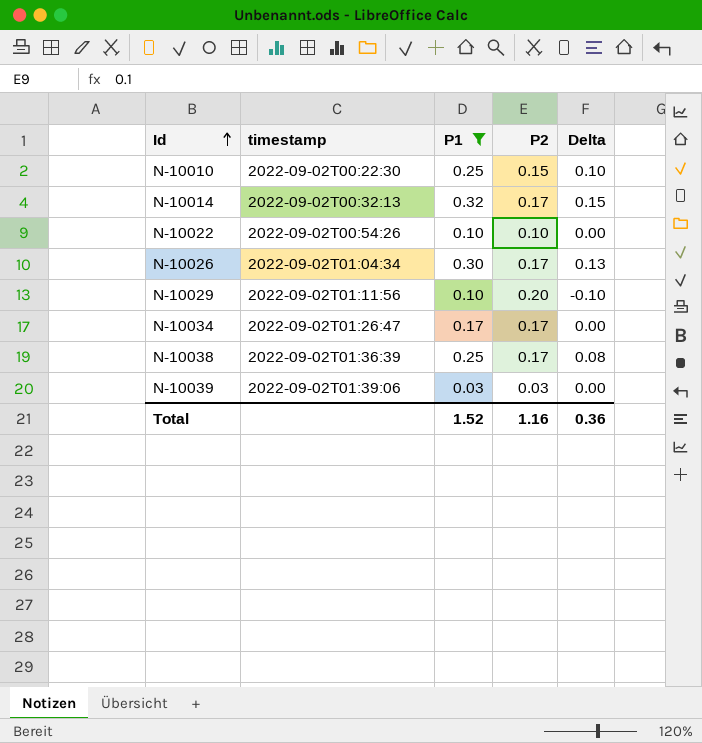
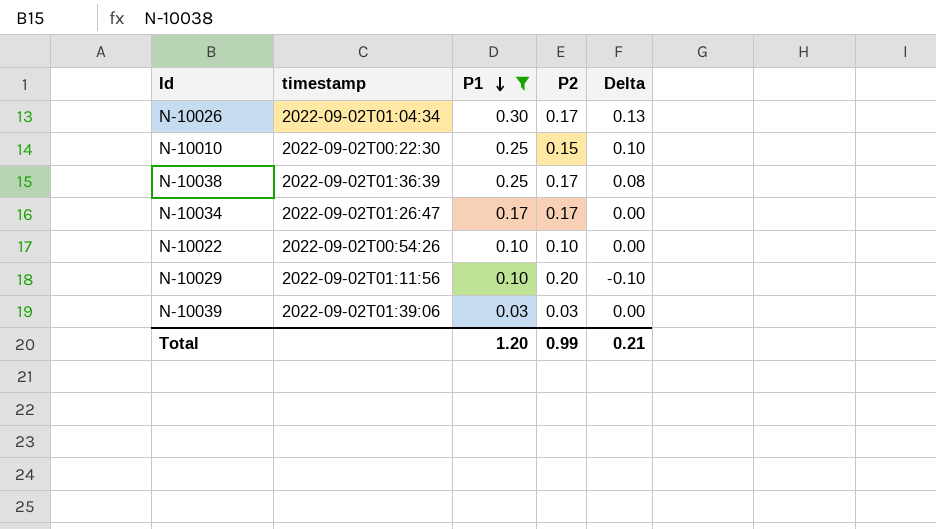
row order: Id ascending -> P1 descending
row N-10014: 2022-09-02T00:32:13 | 0.32 | 0.17 | 0.15 -> none
Total | P1: 1.52 -> 1.20
Total | P2: 1.16 -> 0.99
Total | Delta: 0.36 -> 0.21

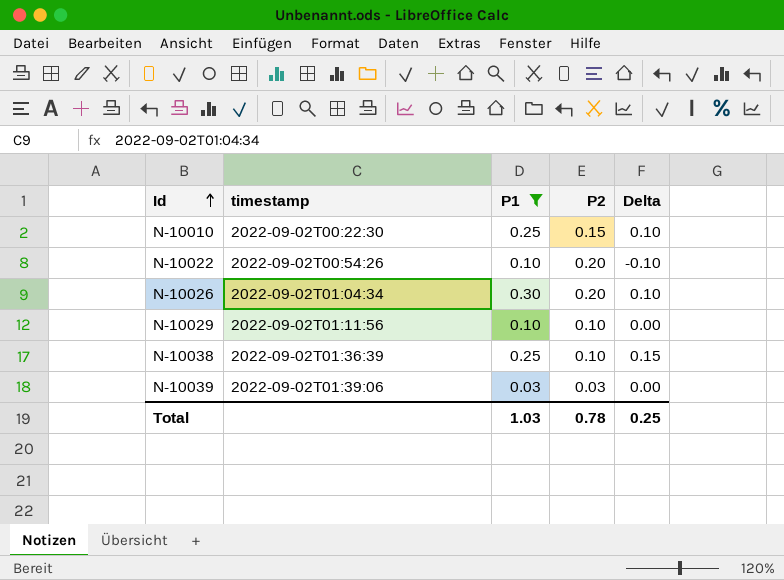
row order: P1 descending -> Id ascending
row N-10034: 2022-09-02T01:26:47 | 0.17 | 0.17 | 0.00 -> none
N-10022 | P2: 0.10 -> 0.20
N-10022 | Delta: 0.00 -> -0.10
N-10026 | P2: 0.17 -> 0.20
N-10026 | Delta: 0.13 -> 0.10
N-10029 | P2: 0.20 -> 0.10
N-10029 | Delta: -0.10 -> 0.00
N-10038 | P2: 0.17 -> 0.10
N-10038 | Delta: 0.08 -> 0.15
Total | P1: 1.20 -> 1.03
Total | P2: 0.99 -> 0.78
Total | Delta: 0.21 -> 0.25

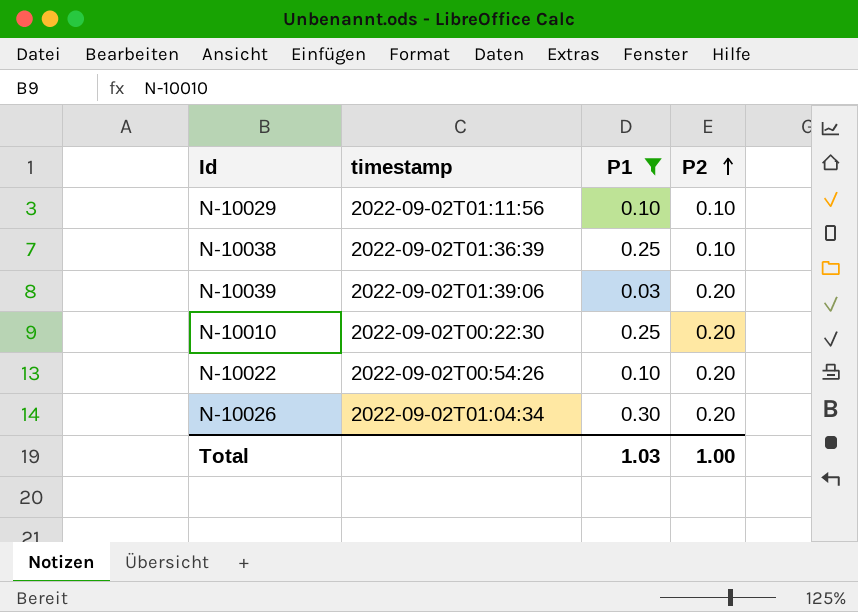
row order: Id ascending -> P2 ascending
column Delta | formula: [P1] - [P2] -> none
N-10039 | P2: 0.03 -> 0.20
N-10010 | P2: 0.15 -> 0.20
Total | P2: 0.78 -> 1.00

